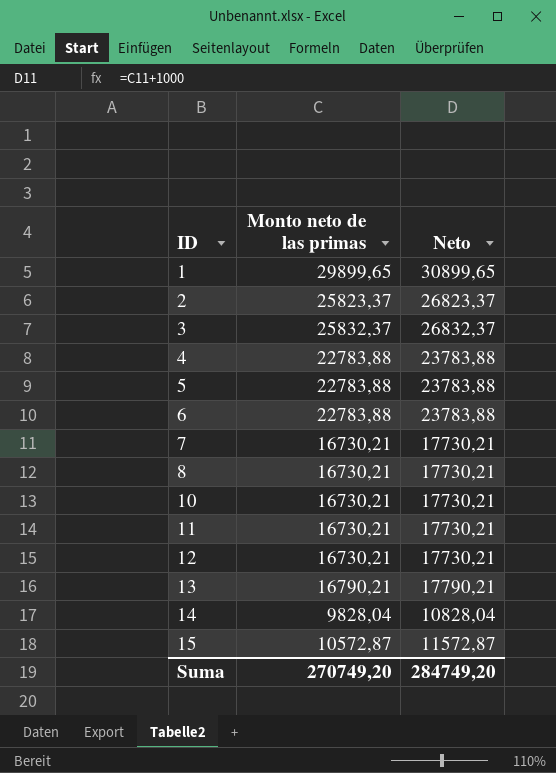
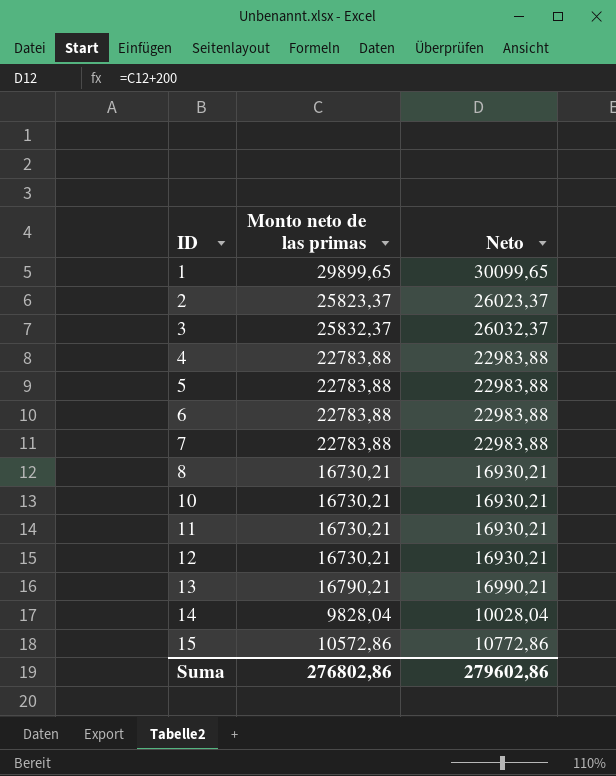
column Neto | formula: [Monto neto de las primas] + 1000 -> [Monto neto de las primas] + 200
7 | Monto neto de las primas: 16730,21 -> 22783,88
15 | Monto neto de las primas: 10572,87 -> 10572,86
Suma | Monto neto de las primas: 270749,20 -> 276802,86
Suma | Neto: 284749,20 -> 279602,86

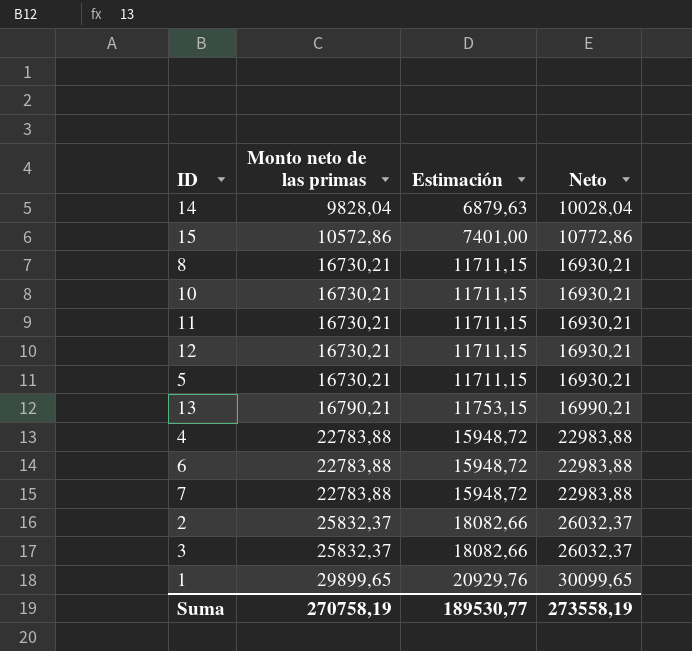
row order: ID ascending -> Monto neto de las primas ascending
column Estimación | formula: none -> [Monto neto de las primas] * 0,7
5 | Monto neto de las primas: 22783,88 -> 16730,21
5 | Neto: 22983,88 -> 16930,21
2 | Monto neto de las primas: 25823,37 -> 25832,37
2 | Neto: 26023,37 -> 26032,37
Suma | Monto neto de las primas: 276802,86 -> 270758,19
Suma | Neto: 279602,86 -> 273558,19

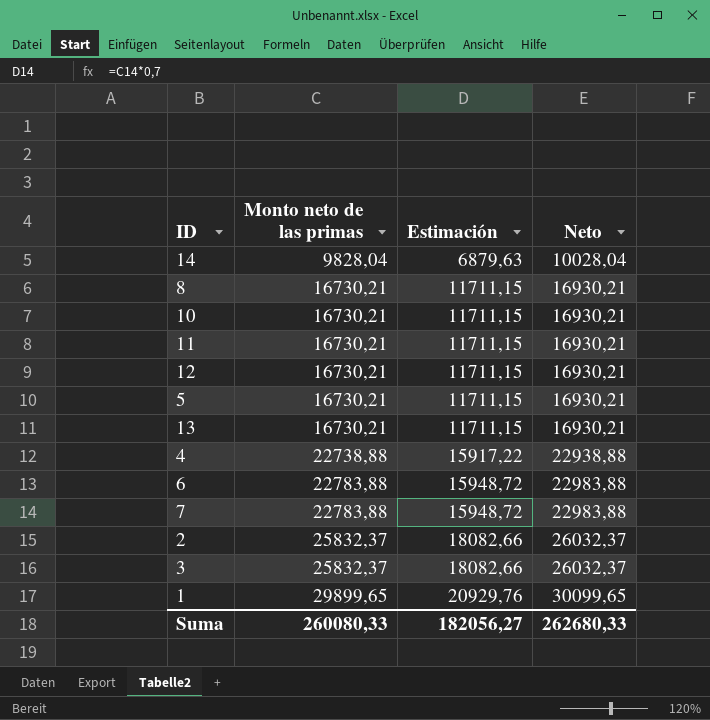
row 15: 10572,86 | 7401,00 | 10772,86 -> none
13 | Monto neto de las primas: 16790,21 -> 16730,21
13 | Estimación: 11753,15 -> 11711,15
13 | Neto: 16990,21 -> 16930,21
4 | Monto neto de las primas: 22783,88 -> 22738,88
4 | Estimación: 15948,72 -> 15917,22
4 | Neto: 22983,88 -> 22938,88
Suma | Monto neto de las primas: 270758,19 -> 260080,33
Suma | Estimación: 189530,77 -> 182056,27
Suma | Neto: 273558,19 -> 262680,33

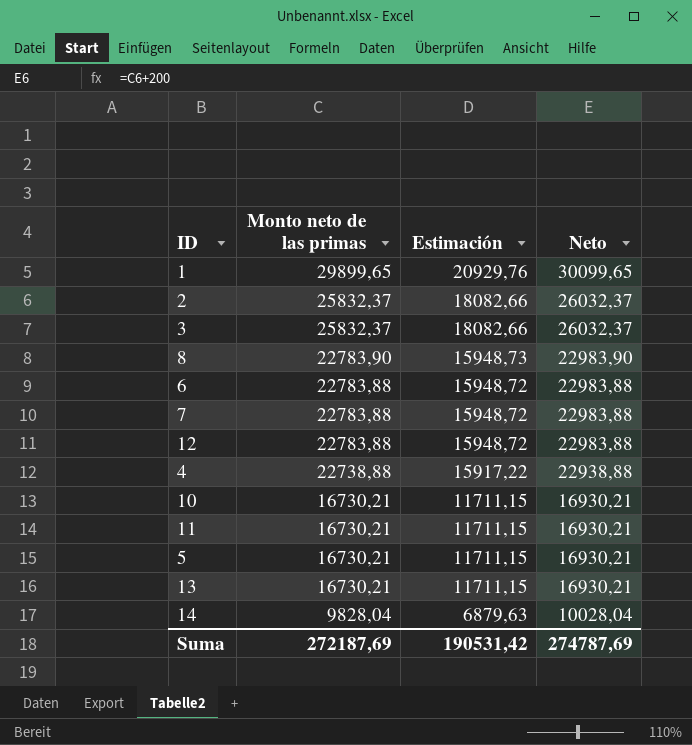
row order: Monto neto de las primas ascending -> Monto neto de las primas descending
8 | Monto neto de las primas: 16730,21 -> 22783,90
8 | Estimación: 11711,15 -> 15948,73
8 | Neto: 16930,21 -> 22983,90
12 | Monto neto de las primas: 16730,21 -> 22783,88
12 | Estimación: 11711,15 -> 15948,72
12 | Neto: 16930,21 -> 22983,88
Suma | Monto neto de las primas: 260080,33 -> 272187,69
Suma | Estimación: 182056,27 -> 190531,42
Suma | Neto: 262680,33 -> 274787,69

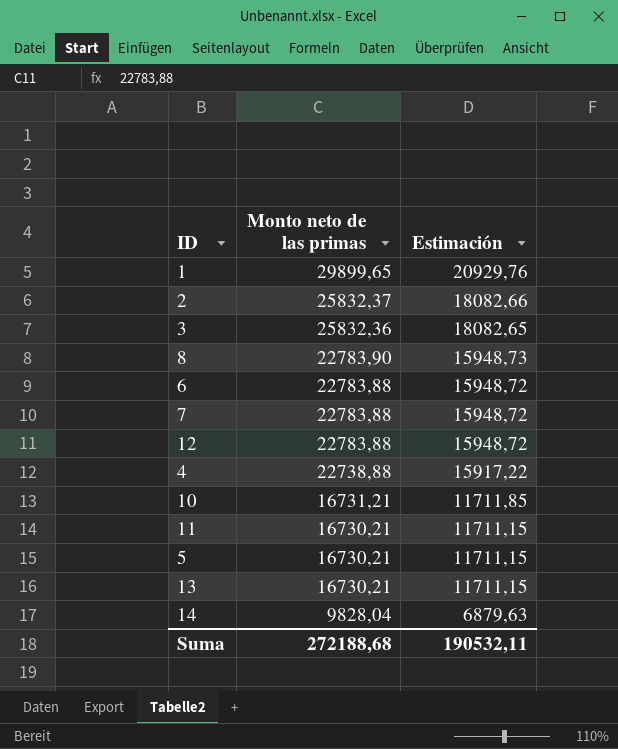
column Neto | formula: [Monto neto de las primas] + 200 -> none
3 | Monto neto de las primas: 25832,37 -> 25832,36
3 | Estimación: 18082,66 -> 18082,65
10 | Monto neto de las primas: 16730,21 -> 16731,21
10 | Estimación: 11711,15 -> 11711,85
Suma | Monto neto de las primas: 272187,69 -> 272188,68
Suma | Estimación: 190531,42 -> 190532,11

